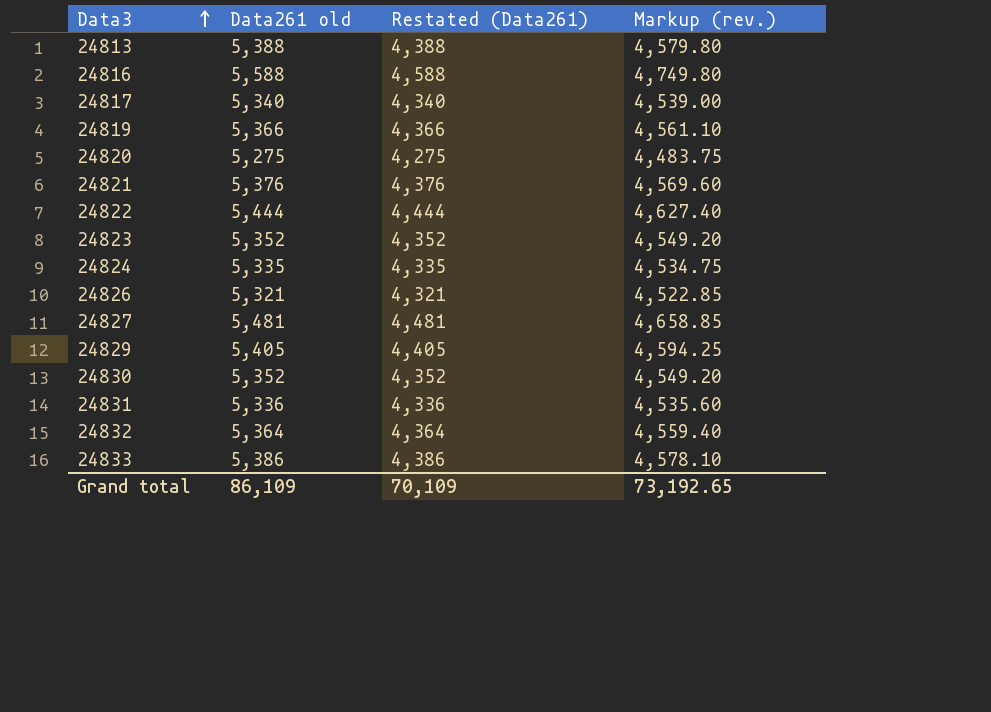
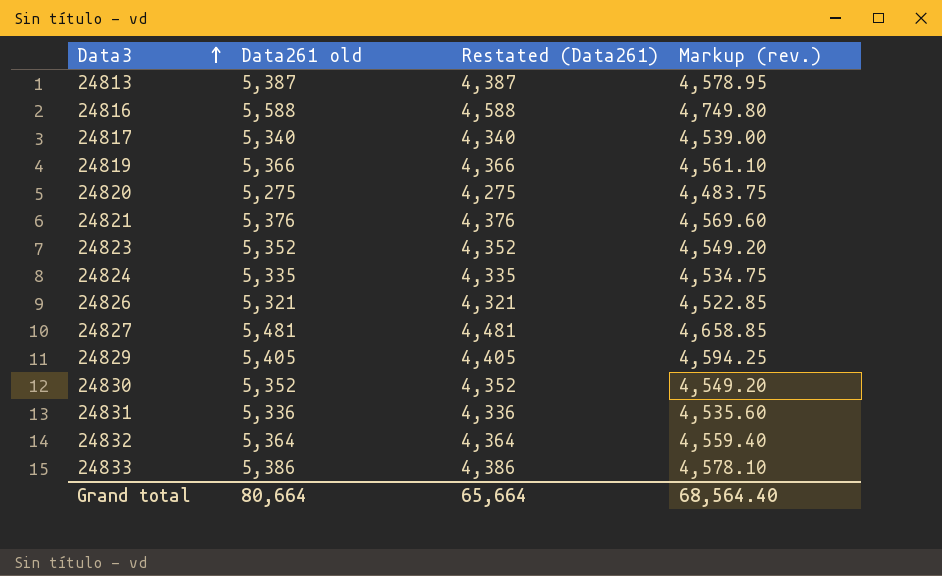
row 24822: 5,444 | 4,444 | 4,627.40 -> none
24813 | Data261 old: 5,388 -> 5,387
24813 | Restated (Data261): 4,388 -> 4,387
24813 | Markup (rev.): 4,579.80 -> 4,578.95
Grand total | Data261 old: 86,109 -> 80,664
Grand total | Restated (Data261): 70,109 -> 65,664
Grand total | Markup (rev.): 73,192.65 -> 68,564.40

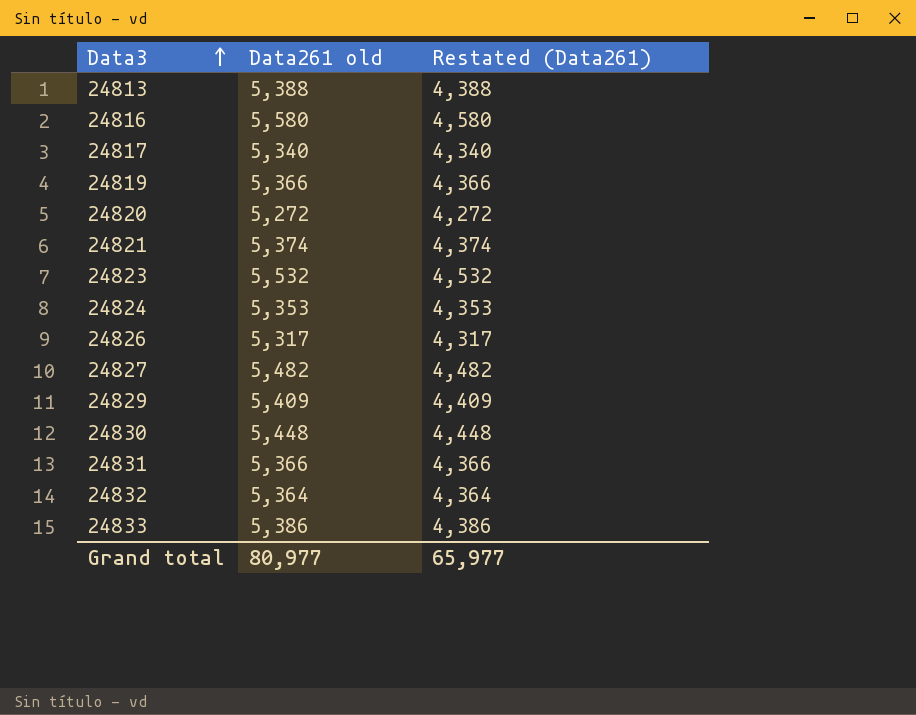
column Markup (rev.) | formula: [Data261 old] * 0.85 -> none
24813 | Data261 old: 5,387 -> 5,388
24813 | Restated (Data261): 4,387 -> 4,388
24816 | Data261 old: 5,588 -> 5,580
24816 | Restated (Data261): 4,588 -> 4,580
24820 | Data261 old: 5,275 -> 5,272
24820 | Restated (Data261): 4,275 -> 4,272
24821 | Data261 old: 5,376 -> 5,374
24821 | Restated (Data261): 4,376 -> 4,374
24823 | Data261 old: 5,352 -> 5,532
24823 | Restated (Data261): 4,352 -> 4,532
24824 | Data261 old: 5,335 -> 5,353
24824 | Restated (Data261): 4,335 -> 4,353
24826 | Data261 old: 5,321 -> 5,317
24826 | Restated (Data261): 4,321 -> 4,317
24827 | Data261 old: 5,481 -> 5,482
24827 | Restated (Data261): 4,481 -> 4,482
24829 | Data261 old: 5,405 -> 5,409
24829 | Restated (Data261): 4,405 -> 4,409
24830 | Data261 old: 5,352 -> 5,448
24830 | Restated (Data261): 4,352 -> 4,448
24831 | Data261 old: 5,336 -> 5,366
24831 | Restated (Data261): 4,336 -> 4,366
Grand total | Data261 old: 80,664 -> 80,977
Grand total | Restated (Data261): 65,664 -> 65,977

